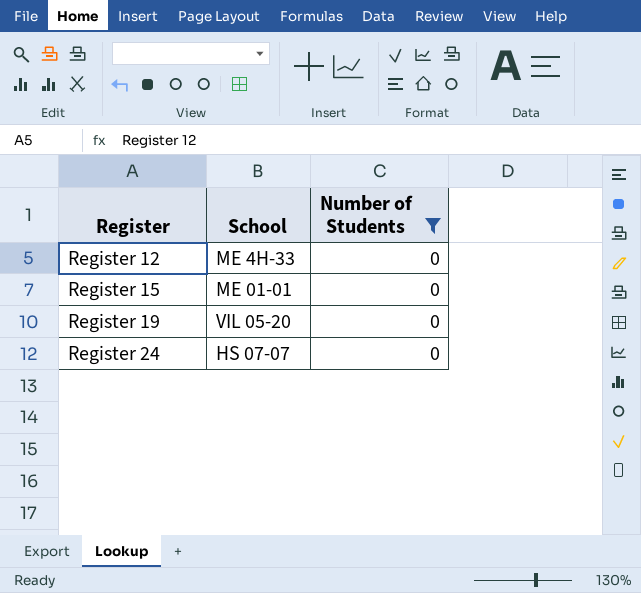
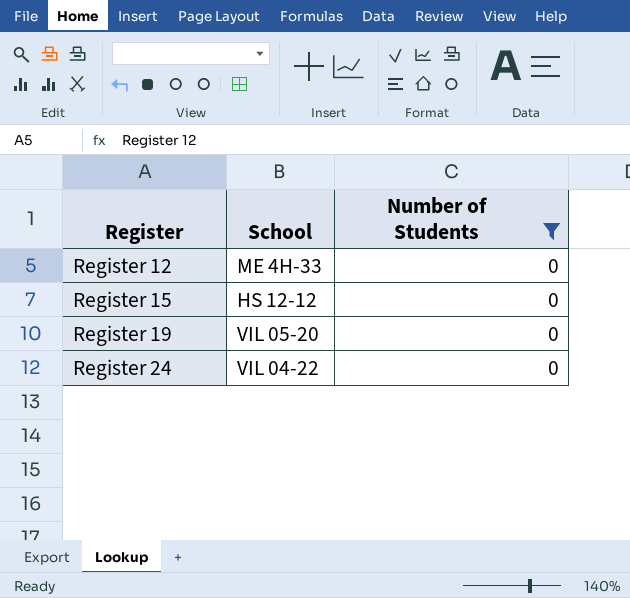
Register 15 | School: ME 01-01 -> HS 12-12
Register 24 | School: HS 07-07 -> VIL 04-22

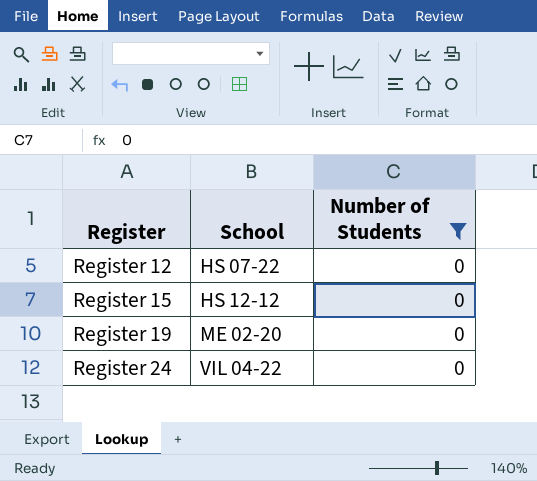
Register 12 | School: ME 4H-33 -> HS 07-22
Register 19 | School: VIL 05-20 -> ME 02-20

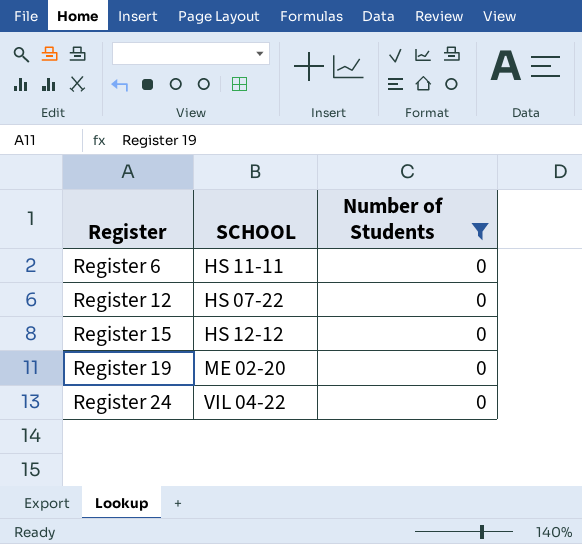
column name: School -> SCHOOL
row Register 6: none -> HS 11-11 | 0

